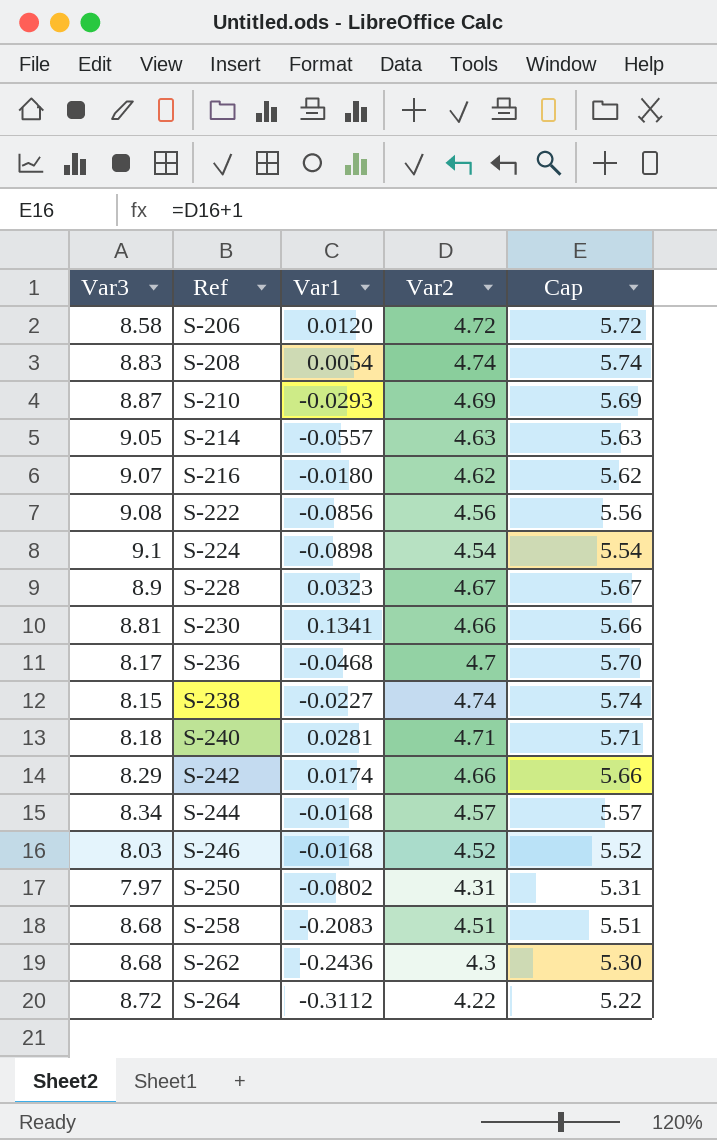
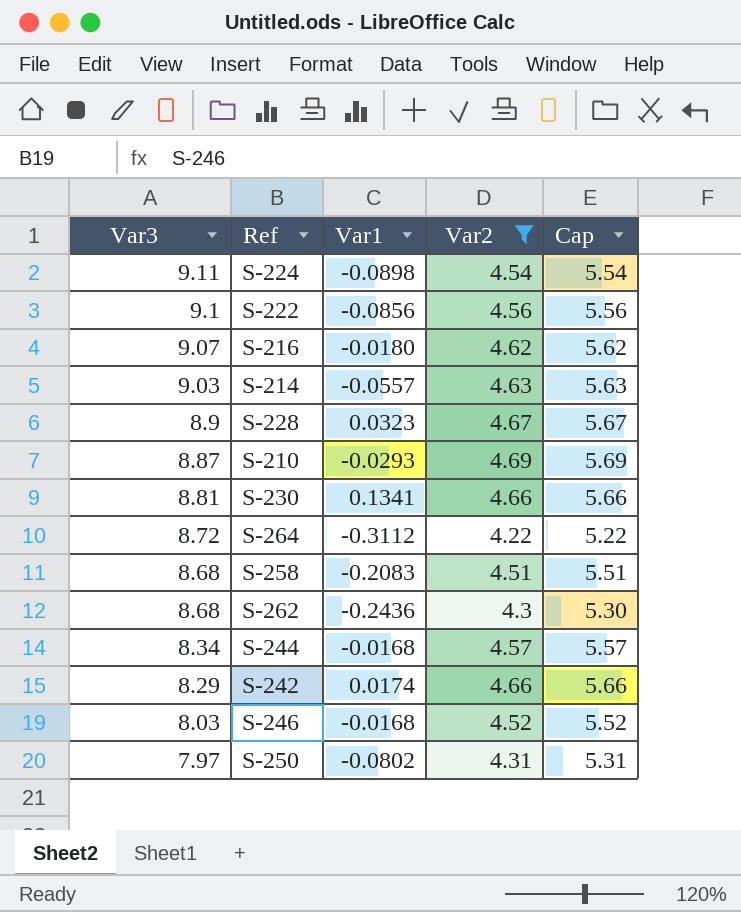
filter: none -> Var2 <= 4.69
row order: Ref ascending -> Var3 descending
S-224 | Var3: 9.1 -> 9.11
S-222 | Var3: 9.08 -> 9.1
S-214 | Var3: 9.05 -> 9.03

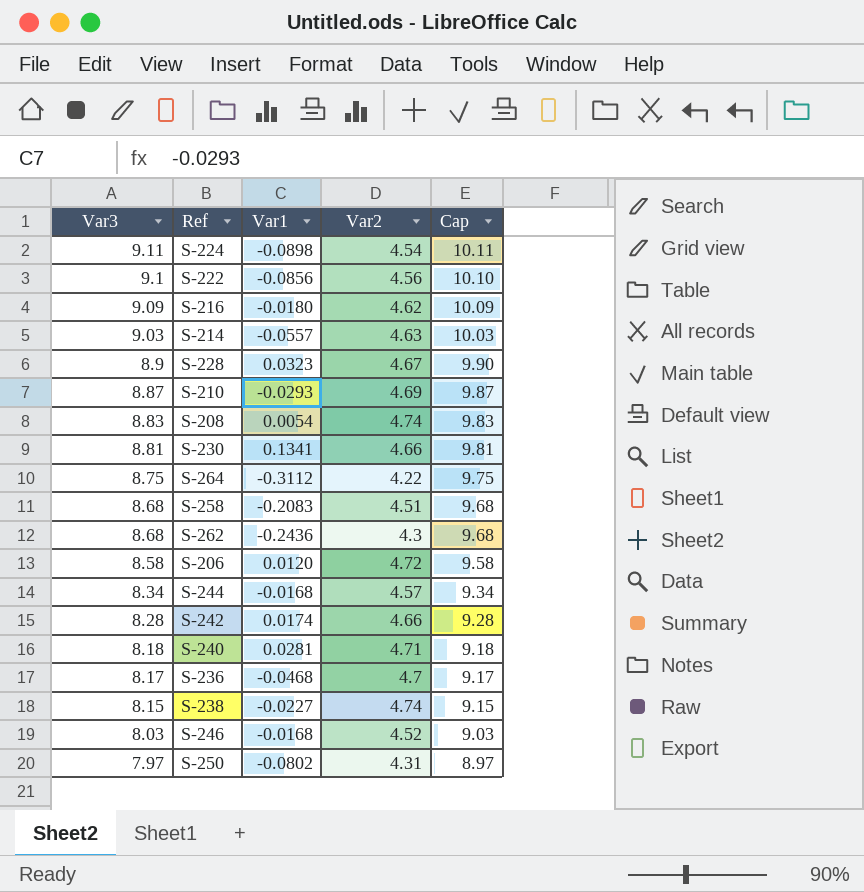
filter: Var2 <= 4.69 -> none
column Cap | formula: [Var2] + 1 -> [Var3] + 1
S-216 | Var3: 9.07 -> 9.09
S-264 | Var3: 8.72 -> 8.75
S-242 | Var3: 8.29 -> 8.28

